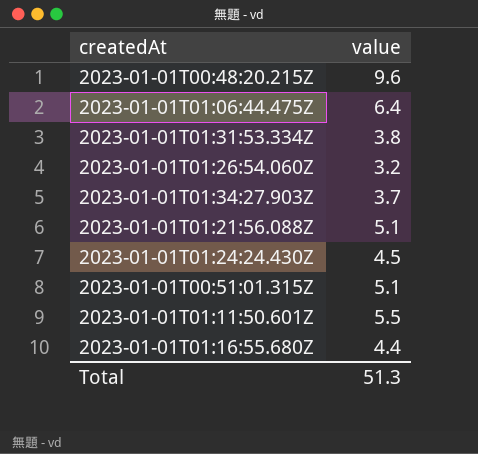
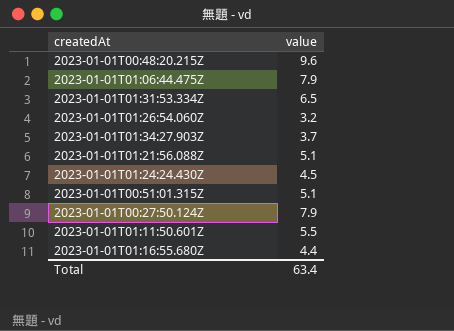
2023-01-01T01:06:44.475Z | value: 6.4 -> 7.9
2023-01-01T01:31:53.334Z | value: 3.8 -> 6.5
row 2023-01-01T00:27:50.124Z: none -> 7.9
Total | value: 51.3 -> 63.4

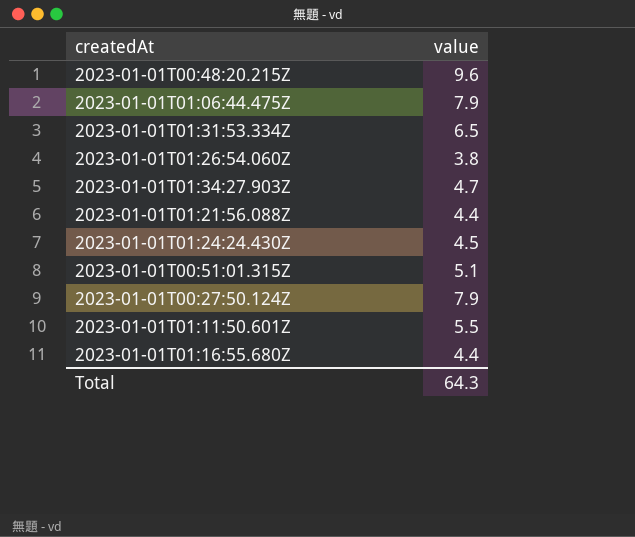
2023-01-01T01:26:54.060Z | value: 3.2 -> 3.8
2023-01-01T01:34:27.903Z | value: 3.7 -> 4.7
2023-01-01T01:21:56.088Z | value: 5.1 -> 4.4
Total | value: 63.4 -> 64.3

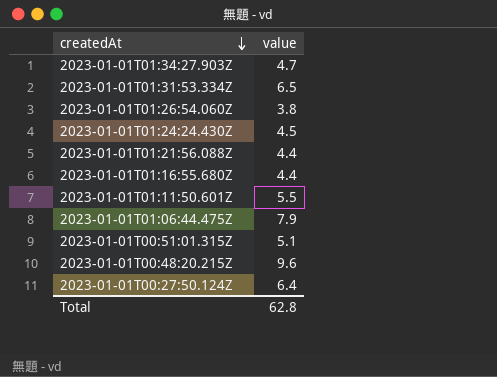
row order: none -> createdAt descending
2023-01-01T00:27:50.124Z | value: 7.9 -> 6.4
Total | value: 64.3 -> 62.8

